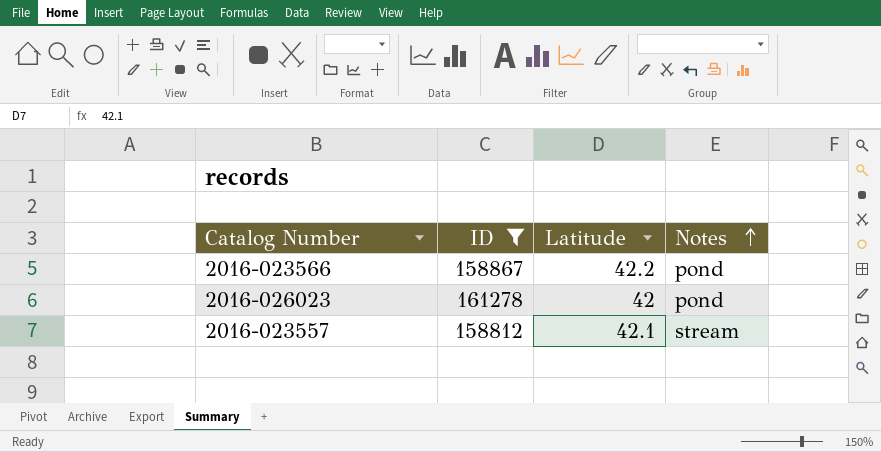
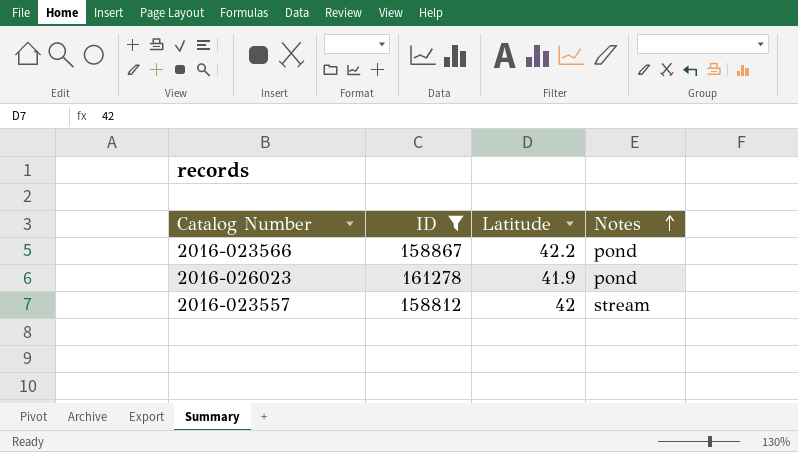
2016-026023 | Latitude: 42 -> 41.9
2016-023557 | Latitude: 42.1 -> 42

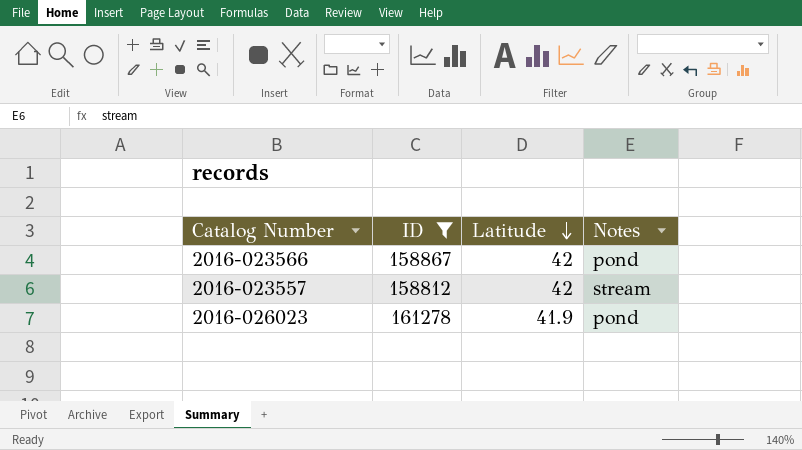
row order: Notes ascending -> Latitude descending
2016-023566 | Latitude: 42.2 -> 42

